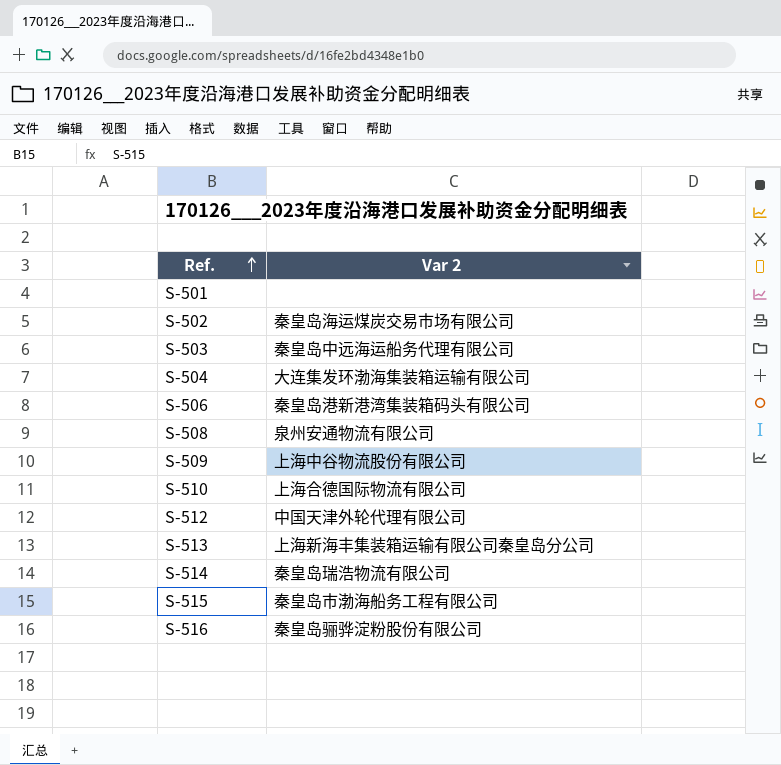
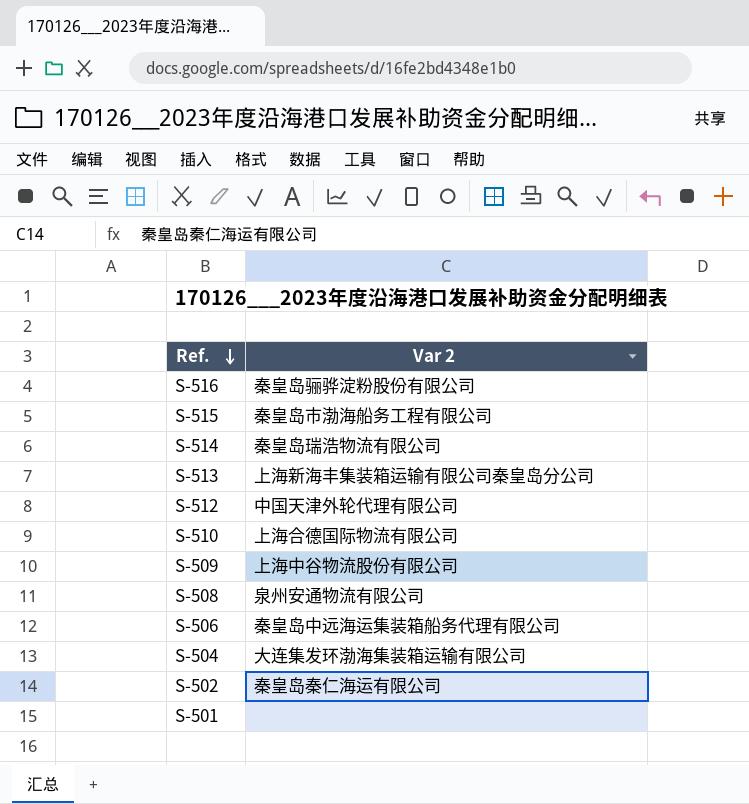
row order: Ref. ascending -> Ref. descending
row S-503: 秦皇岛中远海运船务代理有限公司 -> none
S-506 | Var 2: 秦皇岛港新港湾集装箱码头有限公司 -> 秦皇岛中远海运集装箱船务代理有限公司
S-502 | Var 2: 秦皇岛海运煤炭交易市场有限公司 -> 秦皇岛秦仁海运有限公司

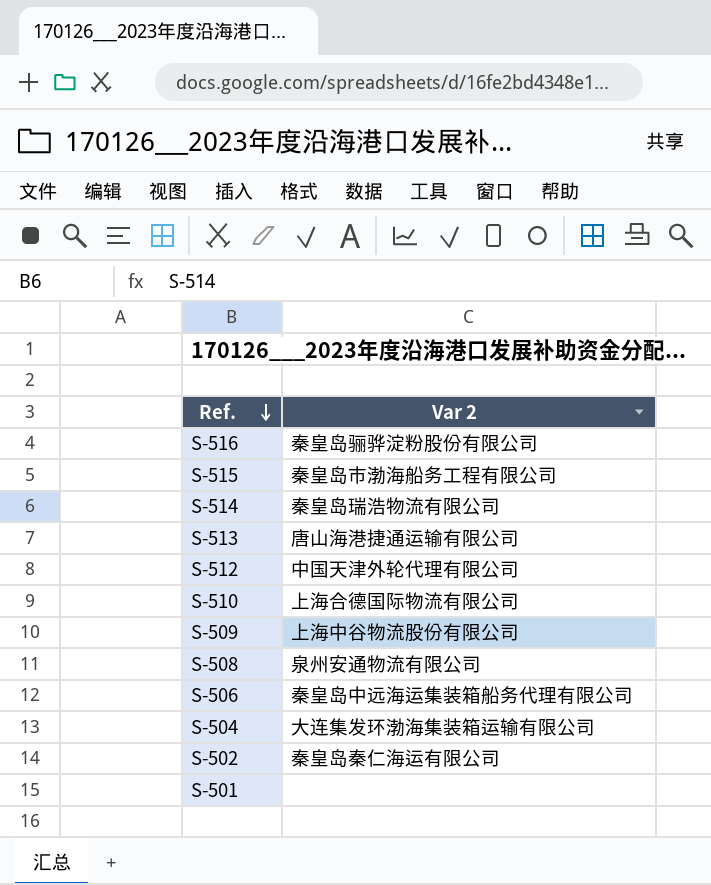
S-513 | Var 2: 上海新海丰集装箱运输有限公司秦皇岛分公司 -> 唐山海港捷通运输有限公司

